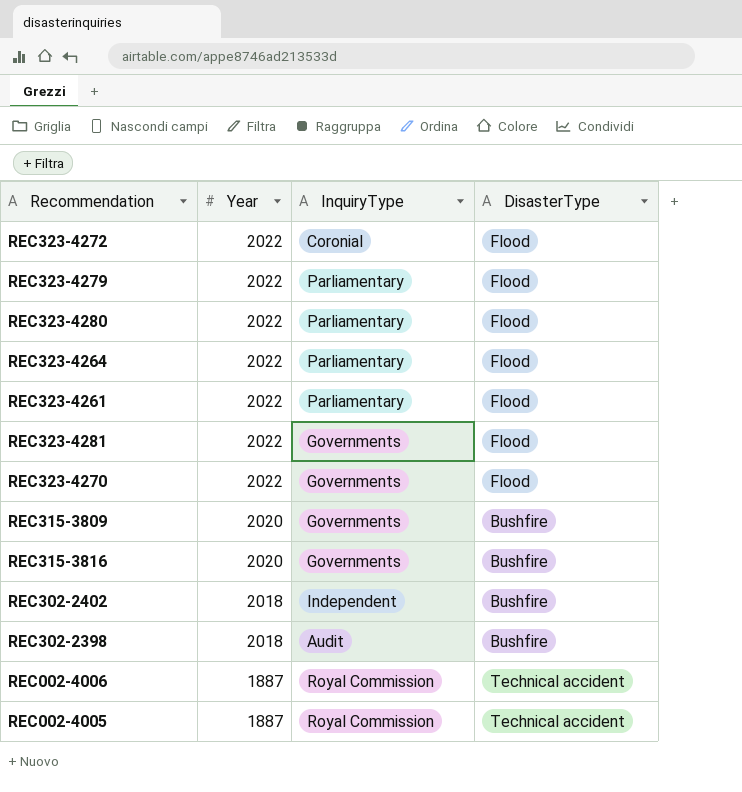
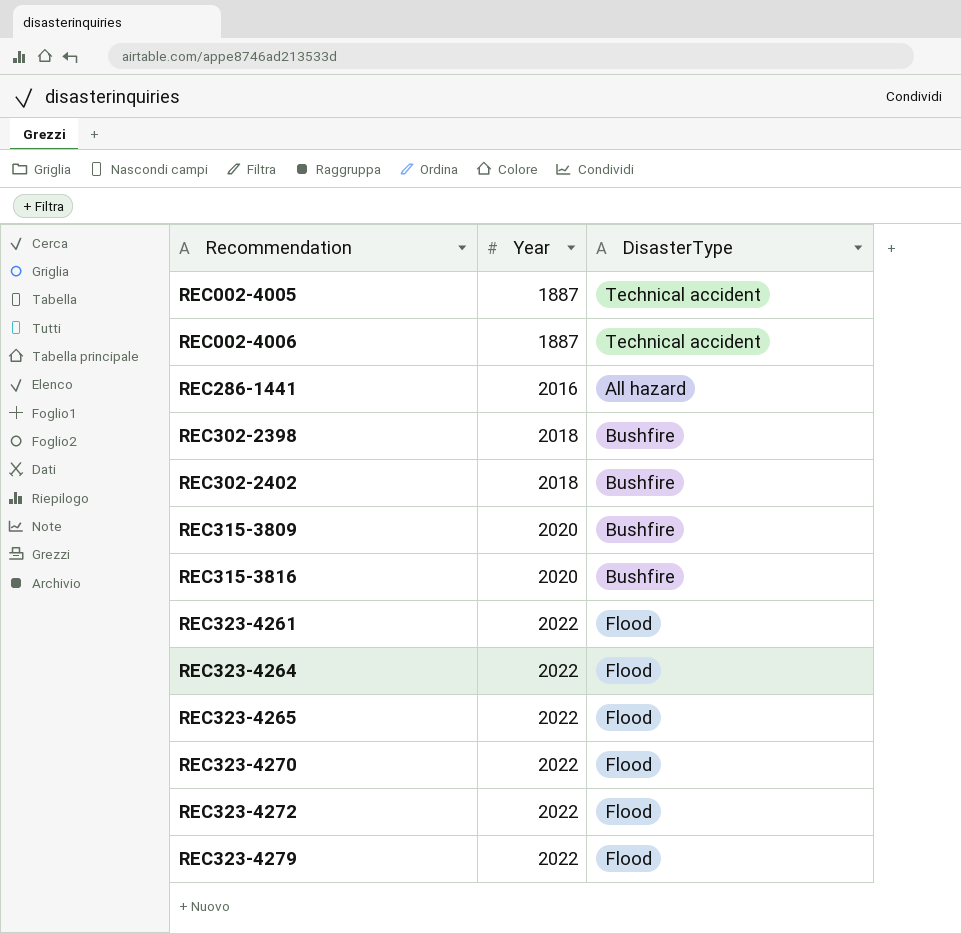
row order: Year descending -> Recommendation ascending
column InquiryType | position: 3 -> none
row REC323-4280: 2022 | Parliamentary | Flood -> none
row REC323-4281: 2022 | Governments | Flood -> none
row REC286-1441: none -> 2016 | All hazard
row REC323-4265: none -> 2022 | Flood

